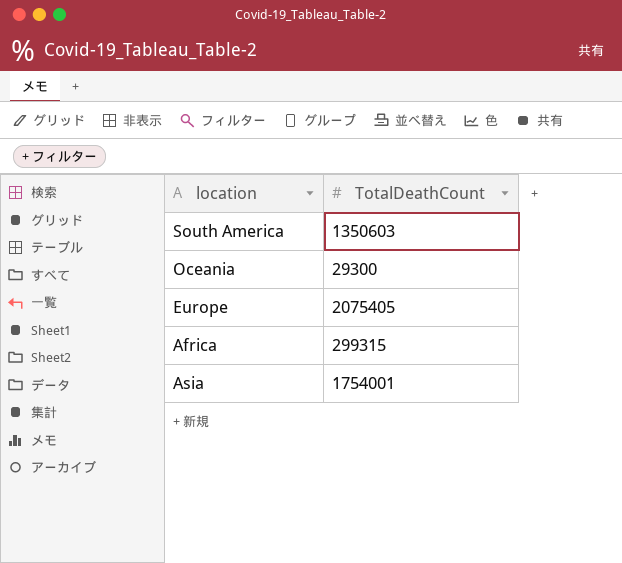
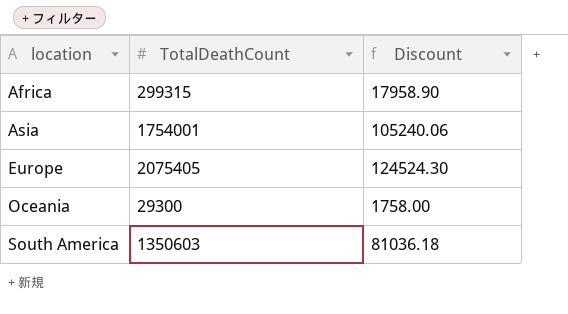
row order: none -> location ascending
column Discount | formula: none -> [TotalDeathCount] * 0.06

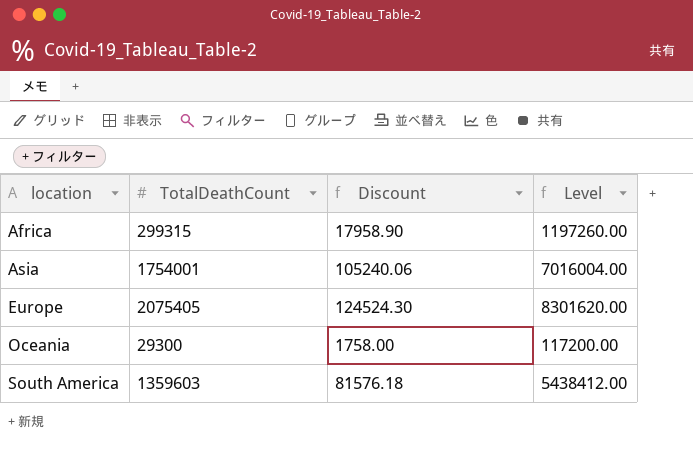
column Level | formula: none -> [TotalDeathCount] * 4
South America | TotalDeathCount: 1350603 -> 1359603
South America | Discount: 81036.18 -> 81576.18

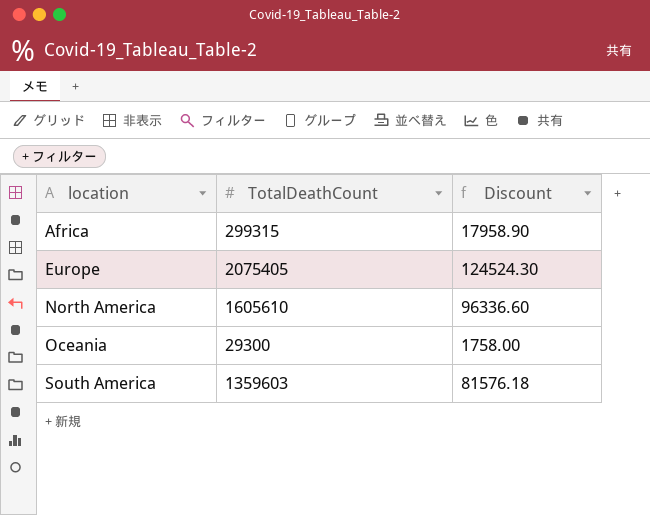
column Level | formula: [TotalDeathCount] * 4 -> none
row Asia: 1754001 | 105240.06 | 7016004.00 -> none
row North America: none -> 1605610 | 96336.60

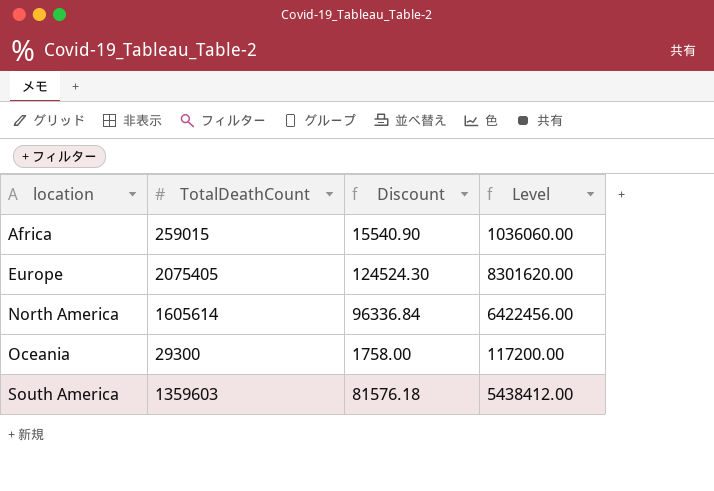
column Level | formula: none -> [TotalDeathCount] * 4
Africa | TotalDeathCount: 299315 -> 259015
Africa | Discount: 17958.90 -> 15540.90
North America | TotalDeathCount: 1605610 -> 1605614
North America | Discount: 96336.60 -> 96336.84

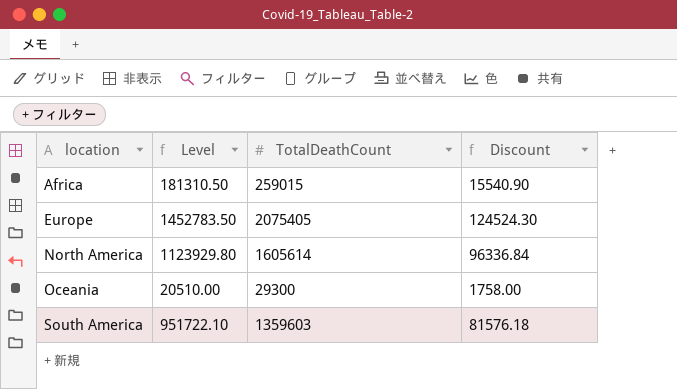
column Level | formula: [TotalDeathCount] * 4 -> [TotalDeathCount] * 0.7
column Level | position: 4 -> 2

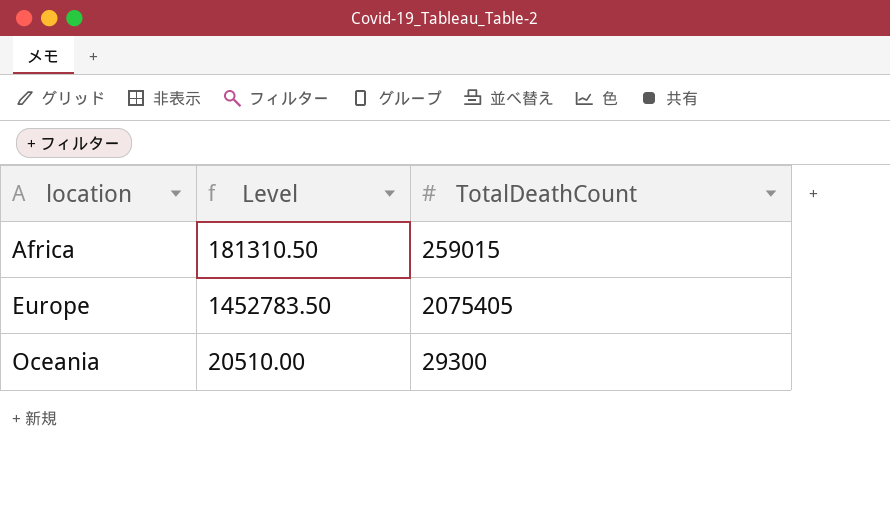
column Discount | formula: [TotalDeathCount] * 0.06 -> none
row North America: 1123929.80 | 1605614 | 96336.84 -> none
row South America: 951722.10 | 1359603 | 81576.18 -> none

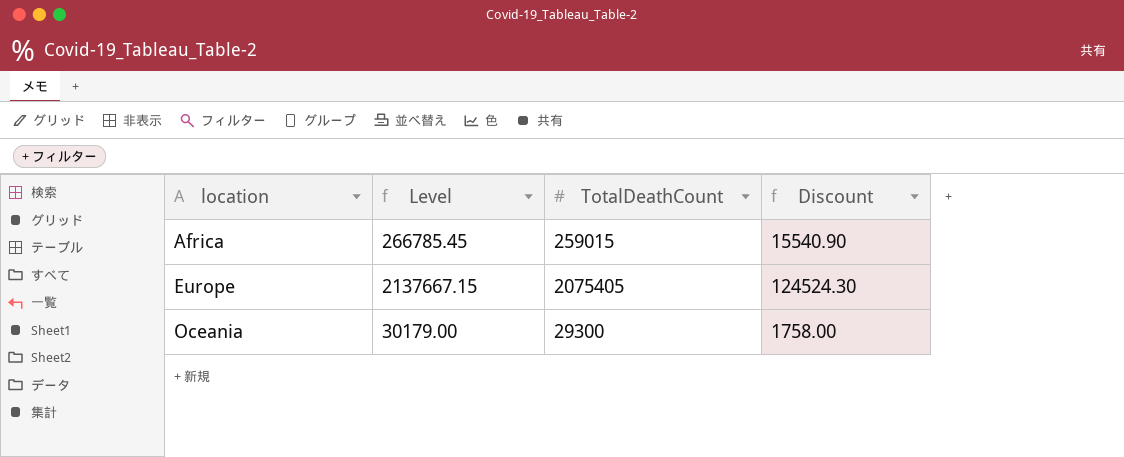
column Level | formula: [TotalDeathCount] * 0.7 -> [TotalDeathCount] * 1.03
column Discount | formula: none -> [TotalDeathCount] * 0.06

